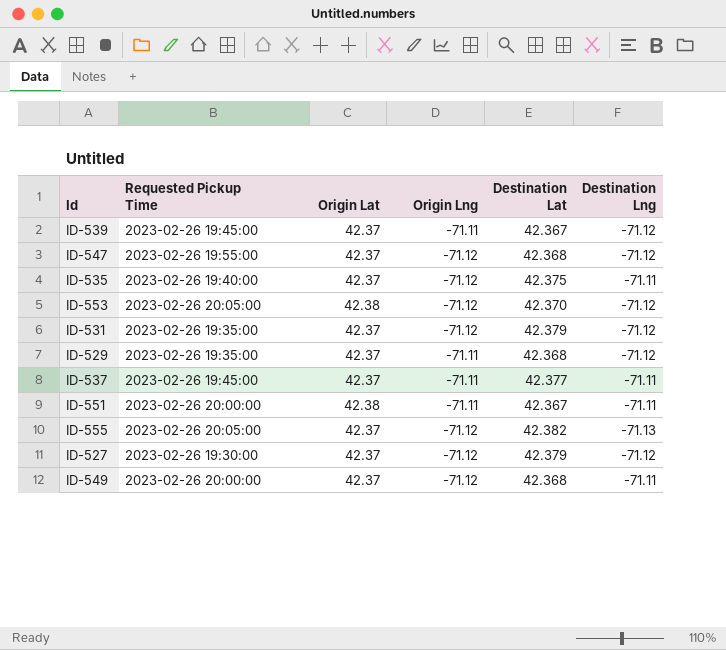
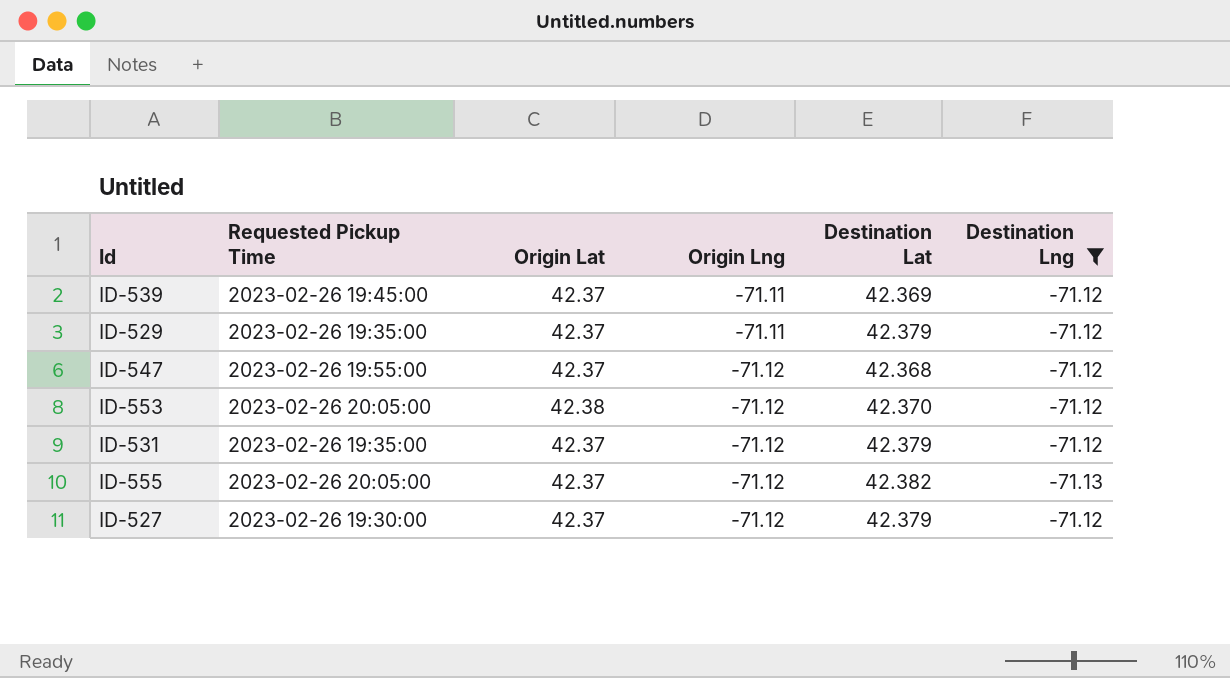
filter: none -> Destination Lng != -71.11
row order: none -> Origin Lng descending
ID-539 | Destination Lat: 42.367 -> 42.369
ID-529 | Destination Lat: 42.368 -> 42.379

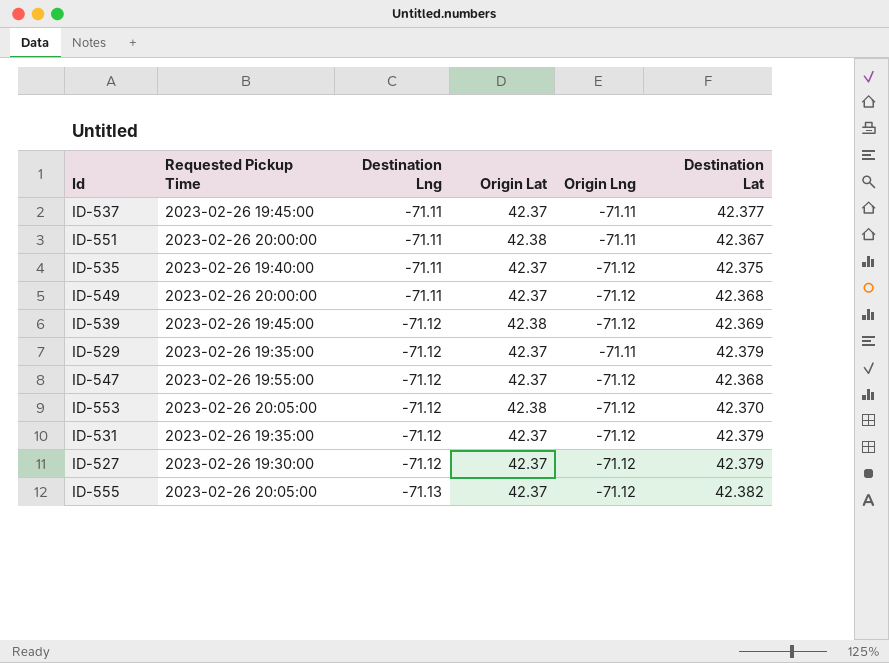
filter: Destination Lng != -71.11 -> none
row order: Origin Lng descending -> Destination Lng descending
column Destination Lng | position: 6 -> 3
ID-539 | Origin Lat: 42.37 -> 42.38
ID-539 | Origin Lng: -71.11 -> -71.12

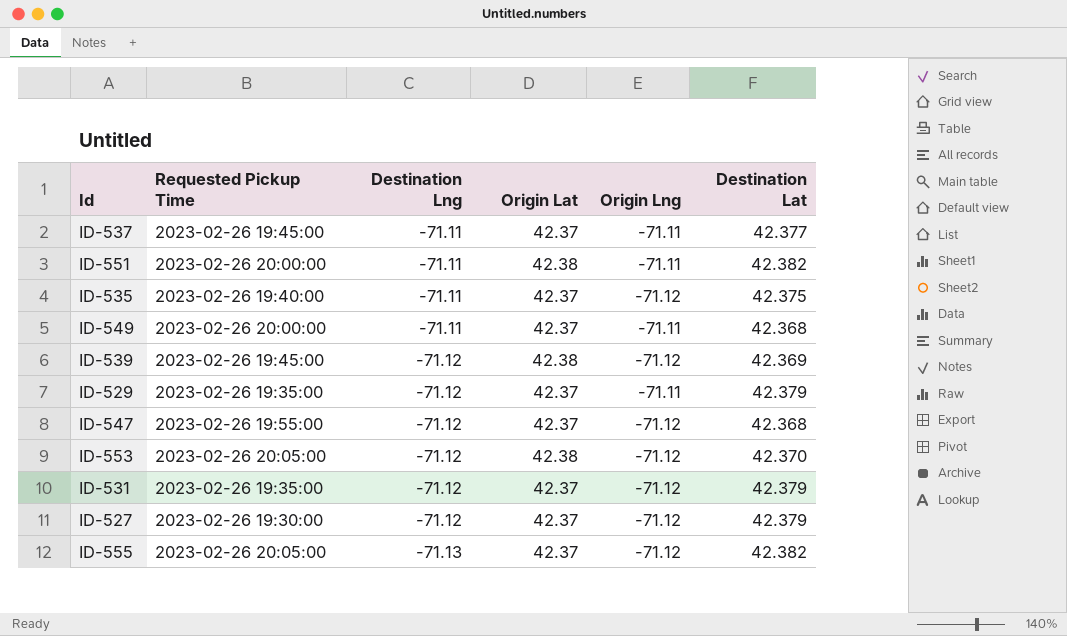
ID-551 | Destination Lat: 42.367 -> 42.382
ID-549 | Origin Lng: -71.12 -> -71.11

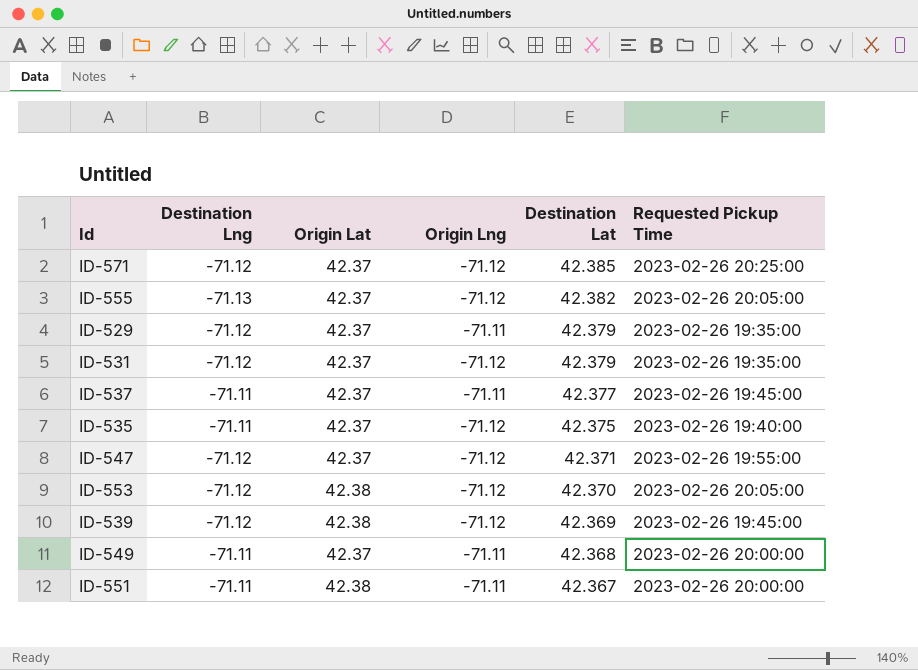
row order: Destination Lng descending -> Destination Lat descending
column Requested Pickup Time | position: 2 -> 6
row ID-527: 2023-02-26 19:30:00 | -71.12 | 42.37 | -71.12 | 42.379 -> none
row ID-571: none -> -71.12 | 42.37 | -71.12 | 42.385 | 2023-02-26 20:25:00
ID-547 | Destination Lat: 42.368 -> 42.371
ID-551 | Destination Lat: 42.382 -> 42.367

